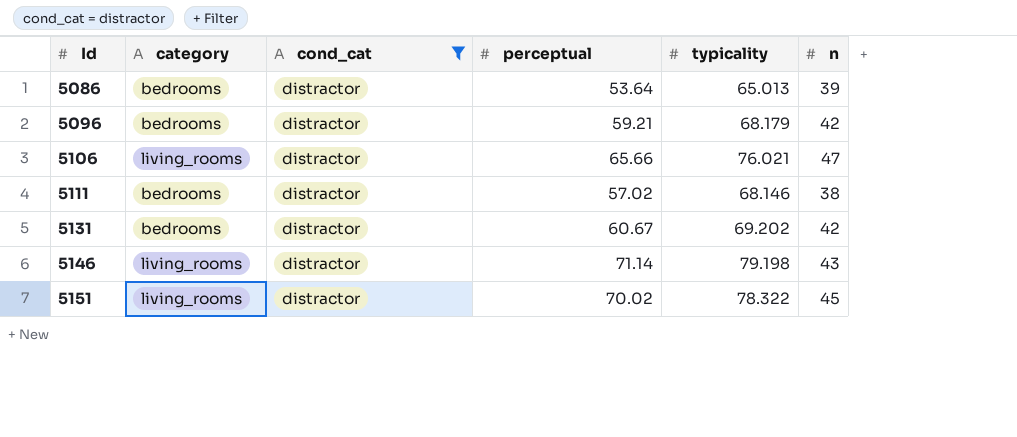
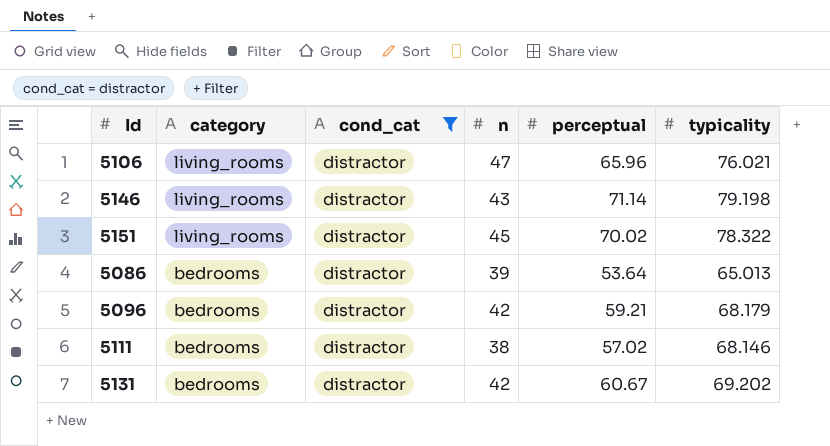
row order: Id ascending -> category descending
column n | position: 6 -> 4
5106 | perceptual: 65.66 -> 65.96

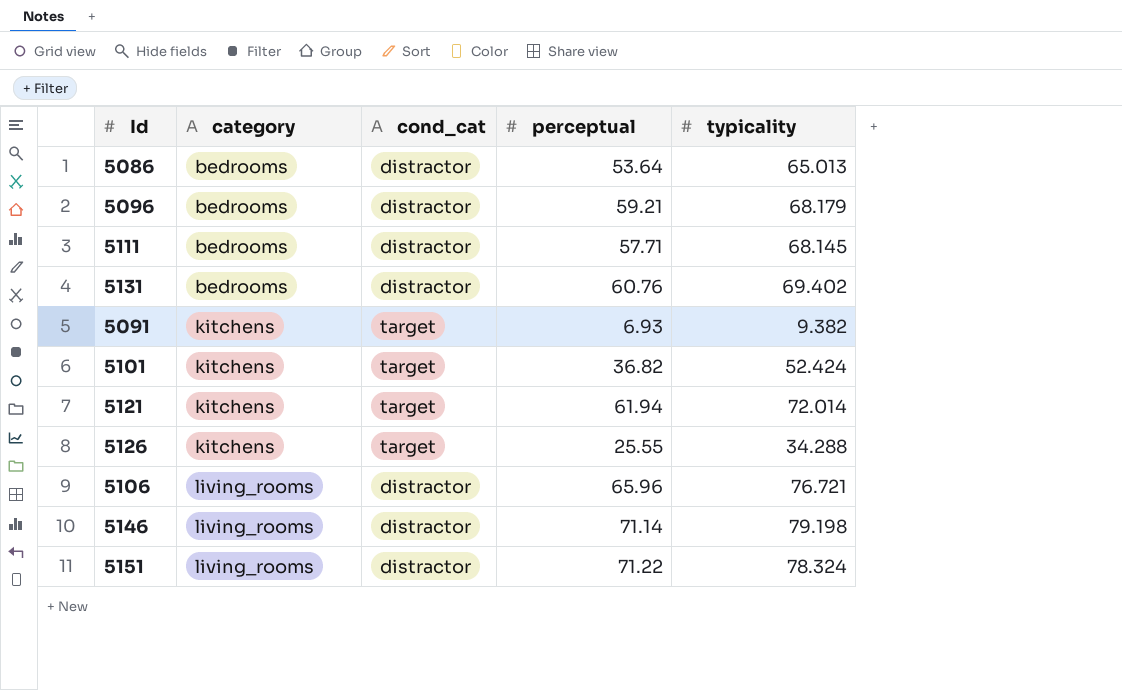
filter: cond_cat = distractor -> none
row order: category descending -> category ascending
column n | position: 4 -> none
5111 | perceptual: 57.02 -> 57.71
5111 | typicality: 68.146 -> 68.145
5131 | perceptual: 60.67 -> 60.76
5131 | typicality: 69.202 -> 69.402
5106 | typicality: 76.021 -> 76.721
5151 | perceptual: 70.02 -> 71.22
5151 | typicality: 78.322 -> 78.324

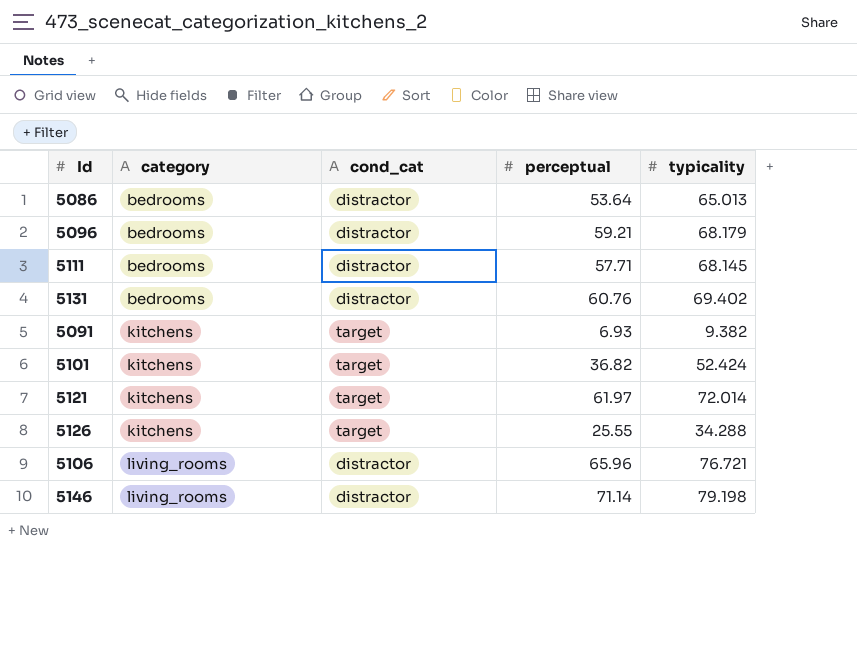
row 5151: living_rooms | distractor | 71.22 | 78.324 -> none
5121 | perceptual: 61.94 -> 61.97

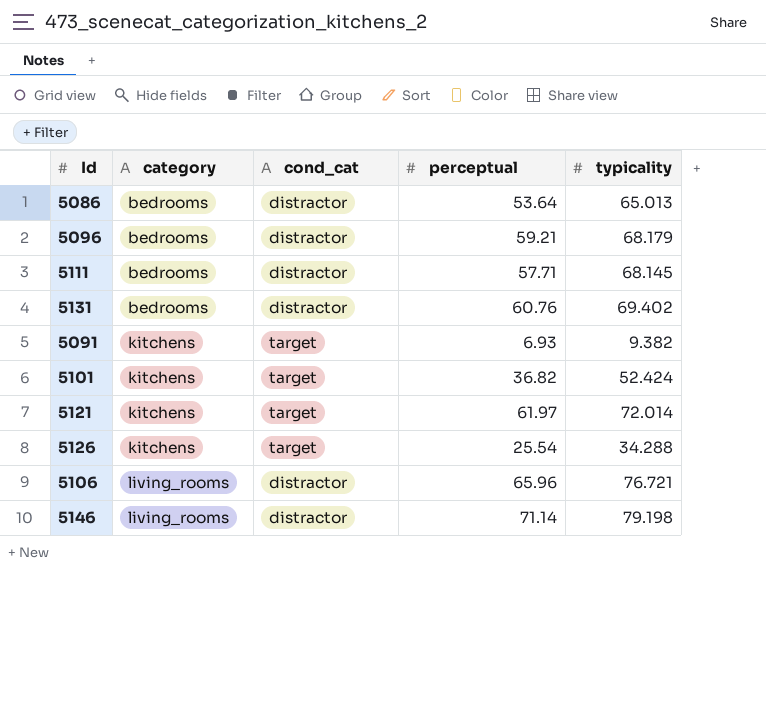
5126 | perceptual: 25.55 -> 25.54

